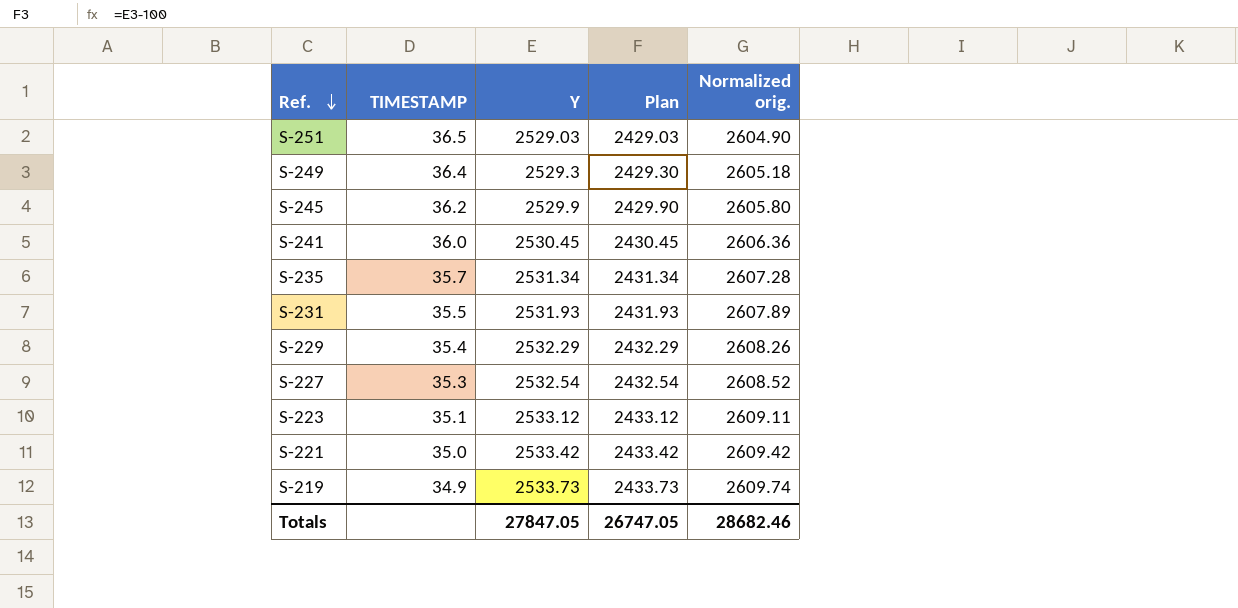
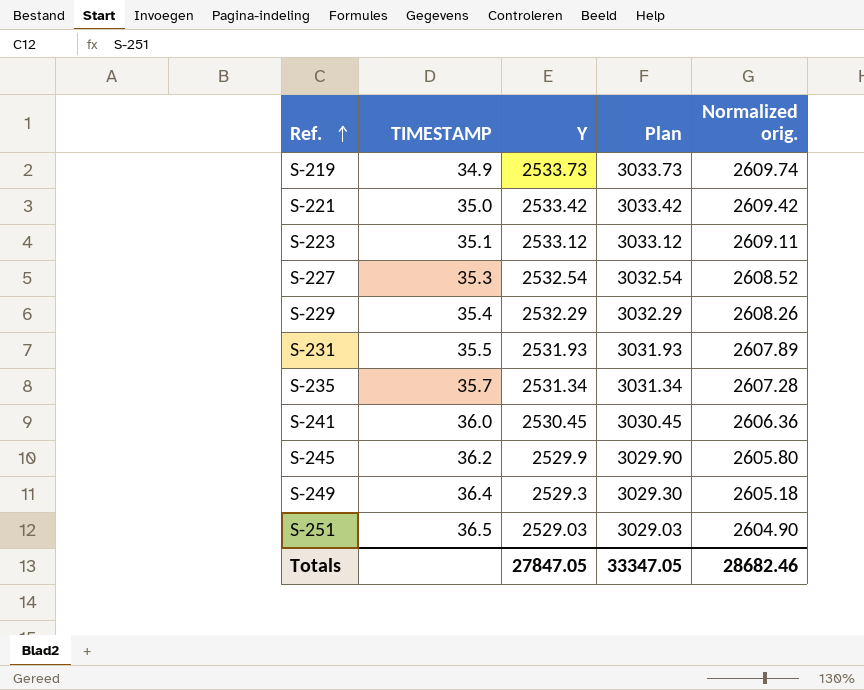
row order: Ref. descending -> Ref. ascending
column Plan | formula: [Y] - 100 -> [Y] + 500
Totals | Plan: 26747.05 -> 33347.05

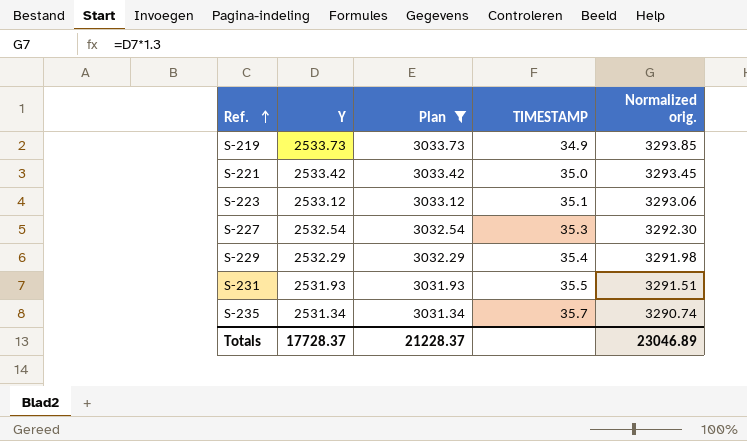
filter: none -> Plan >= 3031.34
column TIMESTAMP | position: 2 -> 4
column Normalized orig. | formula: [Y] * 1.03 -> [Y] * 1.3
Totals | Y: 27847.05 -> 17728.37
Totals | Plan: 33347.05 -> 21228.37
Totals | Normalized orig.: 28682.46 -> 23046.89

